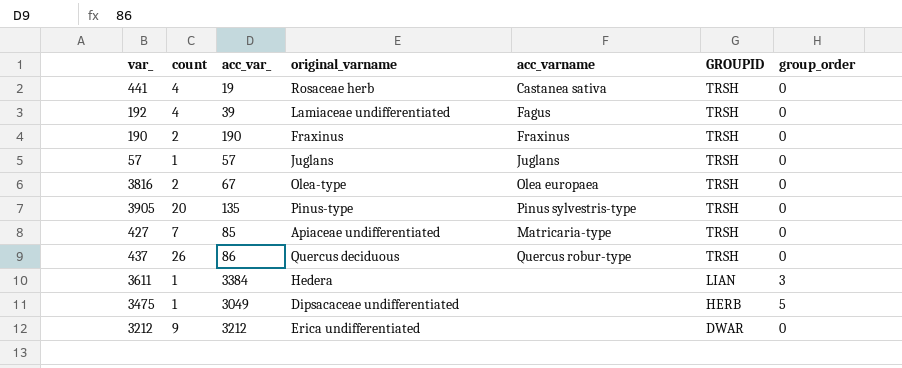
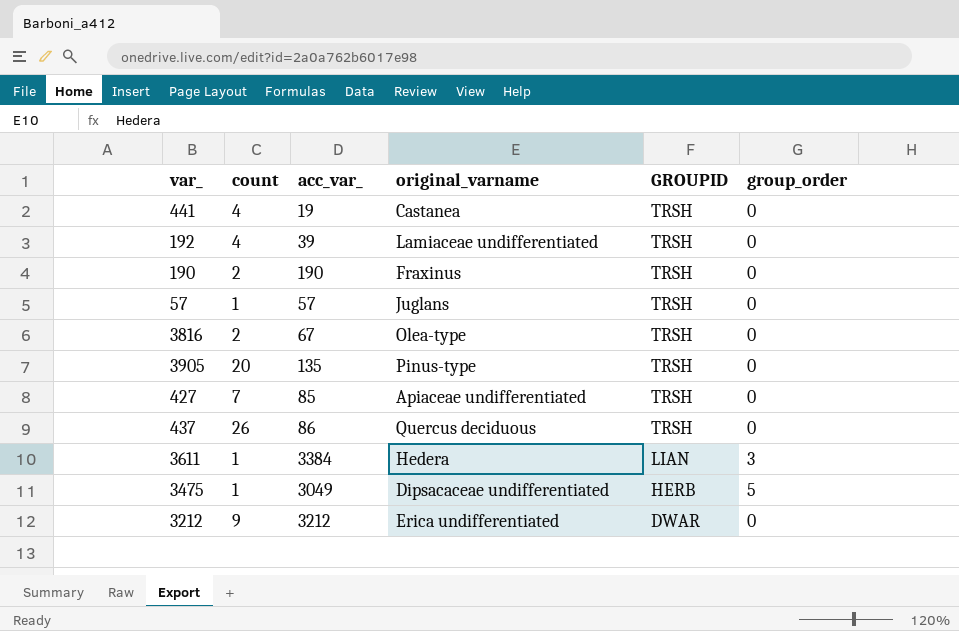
column acc_varname | position: 5 -> none
441 | original_varname: Rosaceae herb -> Castanea

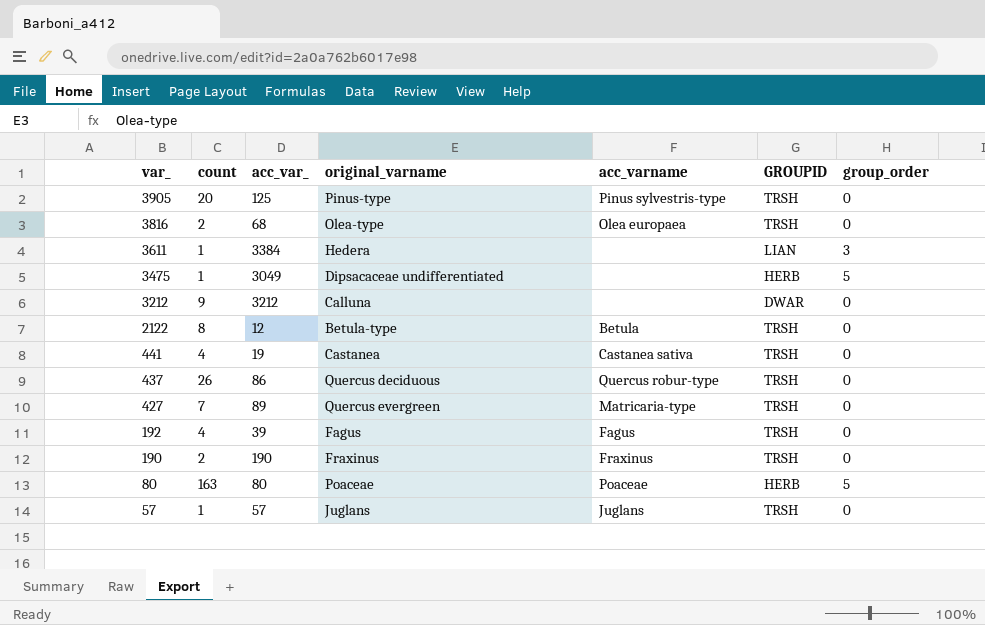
row order: GROUPID descending -> var_ descending
column acc_varname | position: none -> 5
3905 | acc_var_: 135 -> 125
3816 | acc_var_: 67 -> 68
3212 | original_varname: Erica undifferentiated -> Calluna
row 2122: none -> 8 | 12 | Betula-type | Betula | TRSH | 0
427 | acc_var_: 85 -> 89
427 | original_varname: Apiaceae undifferentiated -> Quercus evergreen
192 | original_varname: Lamiaceae undifferentiated -> Fagus
row 80: none -> 163 | 80 | Poaceae | Poaceae | HERB | 5

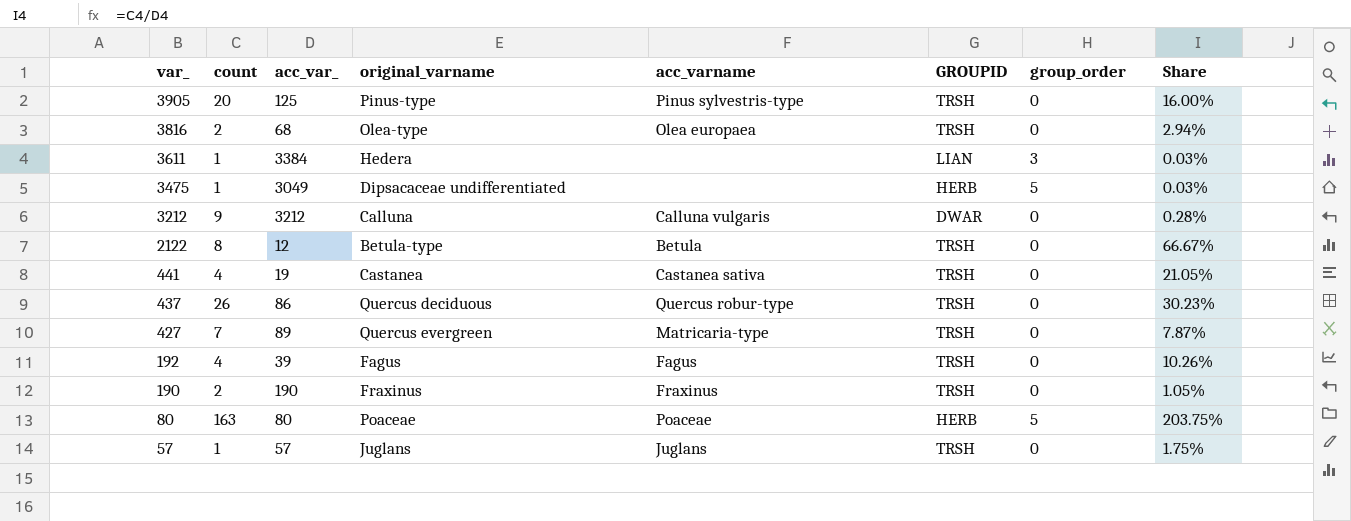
column Share | formula: none -> [count] / [acc_var_]
3212 | acc_varname: none -> Calluna vulgaris

